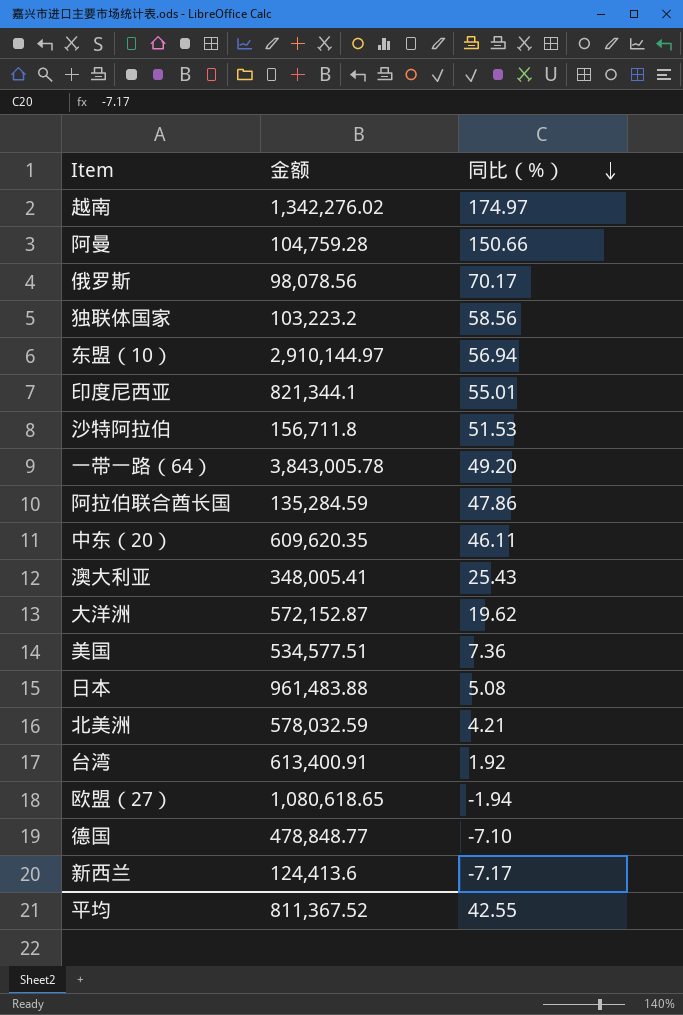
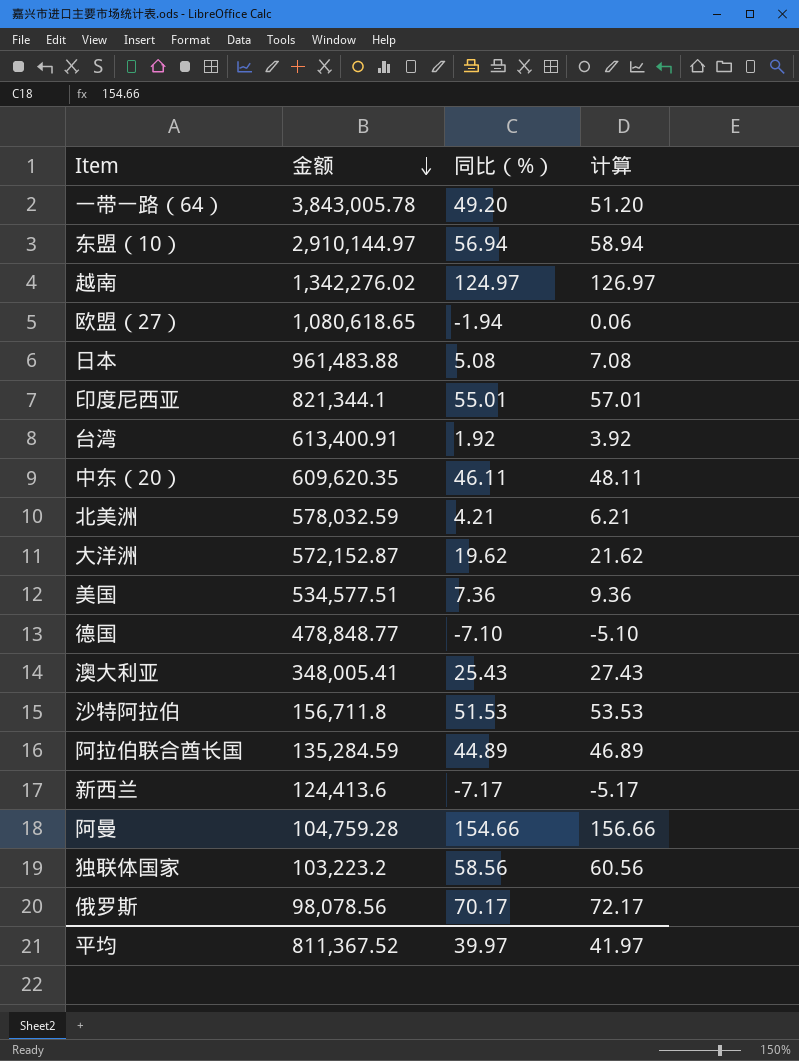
row order: 同比（%） descending -> 金额 descending
column 计算 | formula: none -> [同比（%）] + 2
越南 | 同比（%）: 174.97 -> 124.97
阿拉伯联合酋长国 | 同比（%）: 47.86 -> 44.89
阿曼 | 同比（%）: 150.66 -> 154.66
平均 | 同比（%）: 42.55 -> 39.97

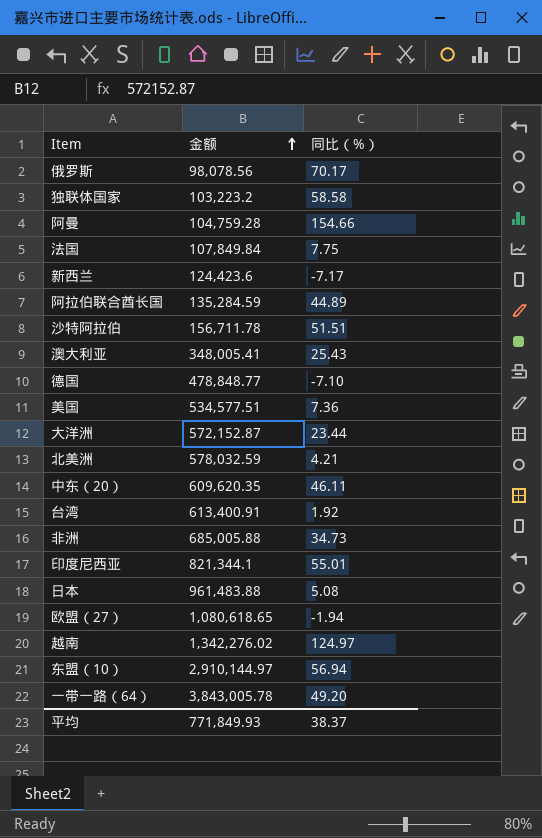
row order: 金额 descending -> 金额 ascending
column 计算 | formula: [同比（%）] + 2 -> none
独联体国家 | 同比（%）: 58.56 -> 58.58
row 法国: none -> 107,849.84 | 7.75
新西兰 | 金额: 124,413.6 -> 124,423.6
沙特阿拉伯 | 金额: 156,711.8 -> 156,711.78
沙特阿拉伯 | 同比（%）: 51.53 -> 51.51
大洋洲 | 同比（%）: 19.62 -> 23.44
row 非洲: none -> 685,005.88 | 34.73
平均 | 金额: 811,367.52 -> 771,849.93
平均 | 同比（%）: 39.97 -> 38.37

